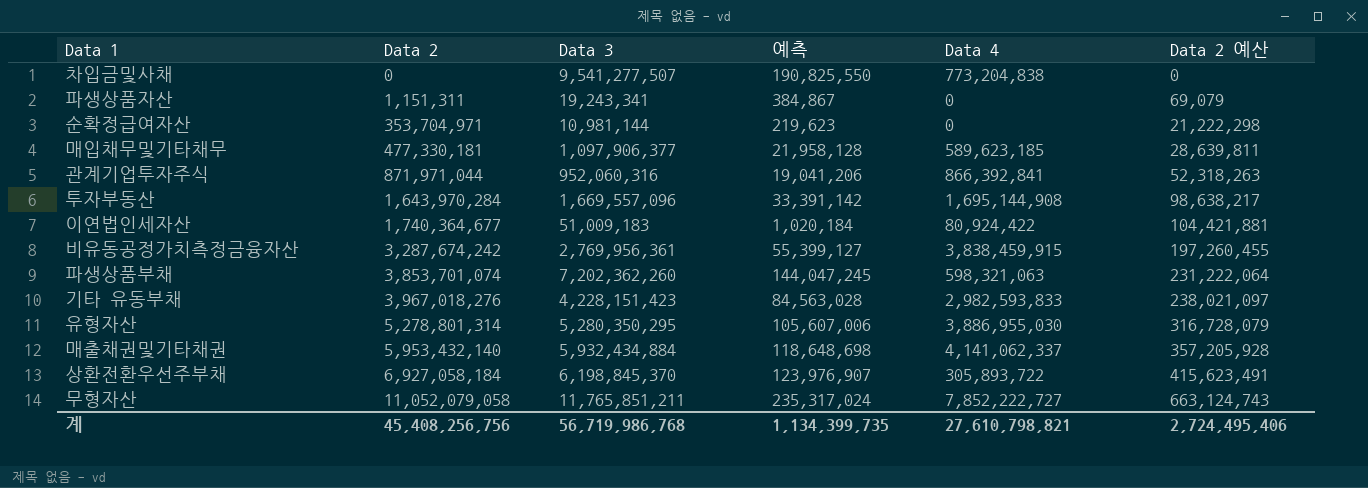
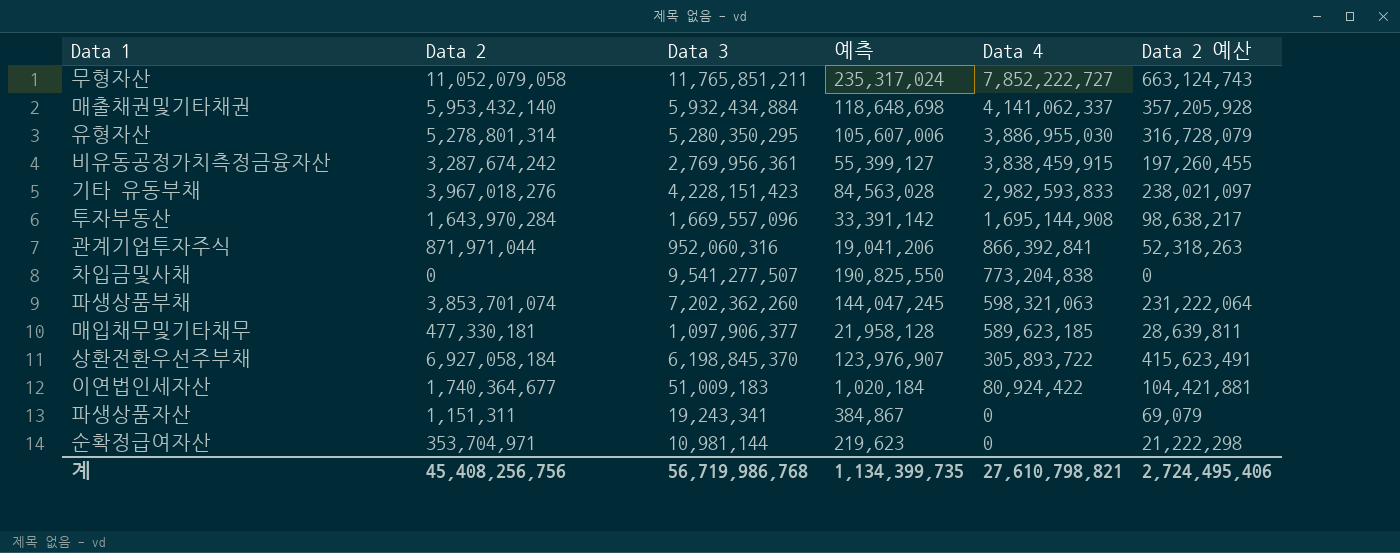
row order: Data 2 ascending -> Data 4 descending

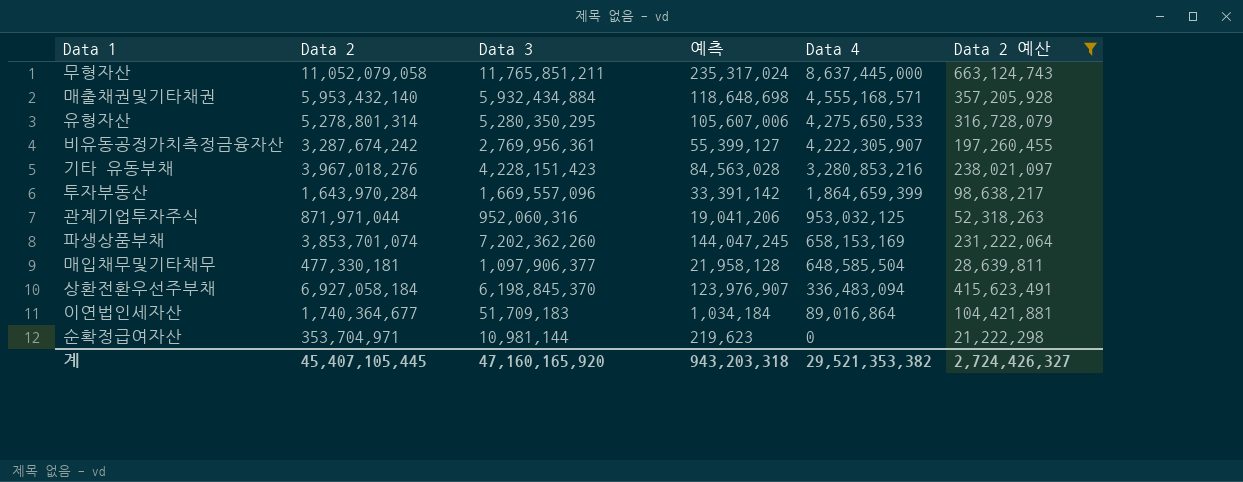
filter: none -> Data 2 예산 >= 21,222,298
무형자산 | Data 4: 7,852,222,727 -> 8,637,445,000
매출채권및기타채권 | Data 4: 4,141,062,337 -> 4,555,168,571
유형자산 | Data 4: 3,886,955,030 -> 4,275,650,533
비유동공정가치측정금융자산 | Data 4: 3,838,459,915 -> 4,222,305,907
기타 유동부채 | Data 4: 2,982,593,833 -> 3,280,853,216
투자부동산 | Data 4: 1,695,144,908 -> 1,864,659,399
관계기업투자주식 | Data 4: 866,392,841 -> 953,032,125
파생상품부채 | Data 4: 598,321,063 -> 658,153,169
매입채무및기타채무 | Data 4: 589,623,185 -> 648,585,504
상환전환우선주부채 | Data 4: 305,893,722 -> 336,483,094
이연법인세자산 | Data 3: 51,009,183 -> 51,709,183
이연법인세자산 | 예측: 1,020,184 -> 1,034,184
이연법인세자산 | Data 4: 80,924,422 -> 89,016,864
계 | Data 2: 45,408,256,756 -> 45,407,105,445
계 | Data 3: 56,719,986,768 -> 47,160,165,920
계 | 예측: 1,134,399,735 -> 943,203,318
계 | Data 4: 27,610,798,821 -> 29,521,353,382
계 | Data 2 예산: 2,724,495,406 -> 2,724,426,327

